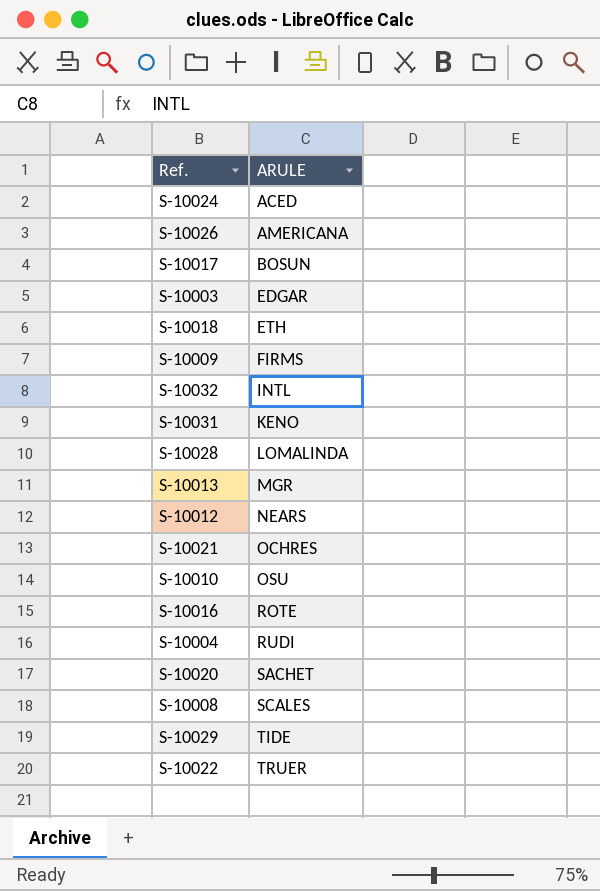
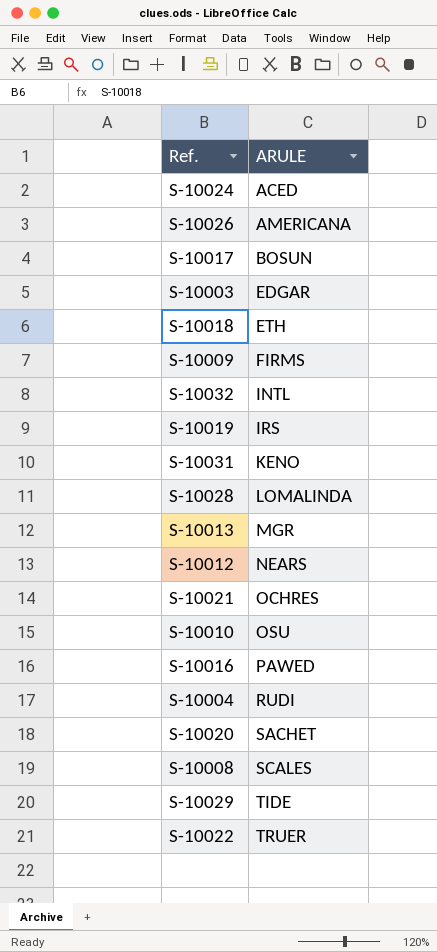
row S-10019: none -> IRS
S-10016 | ARULE: ROTE -> PAWED

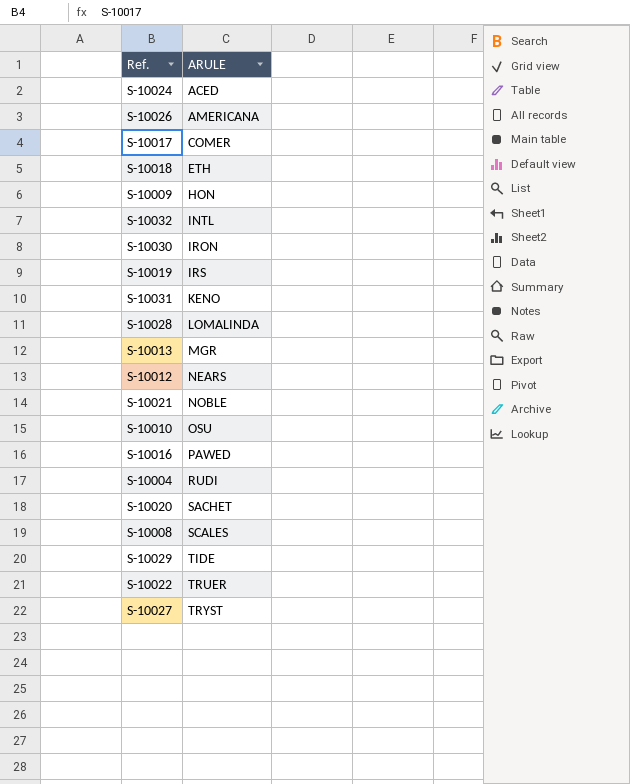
row S-10003: EDGAR -> none
S-10017 | ARULE: BOSUN -> COMER
S-10009 | ARULE: FIRMS -> HON
row S-10030: none -> IRON
S-10021 | ARULE: OCHRES -> NOBLE
row S-10027: none -> TRYST

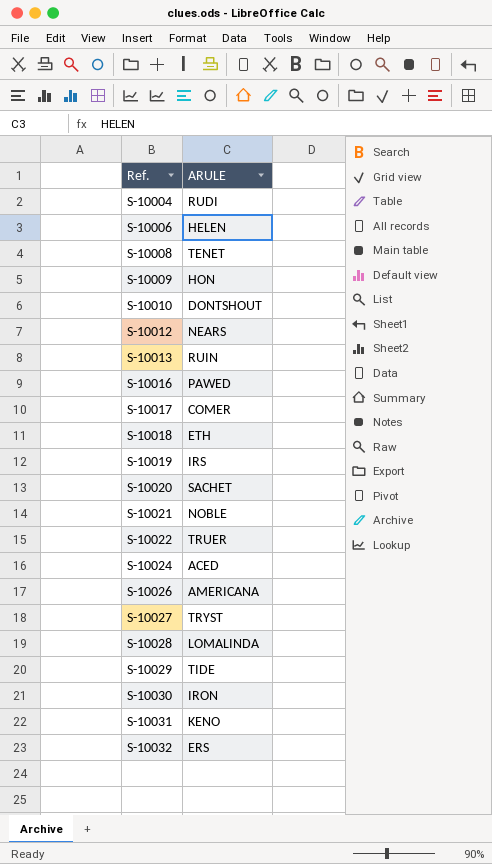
row order: ARULE ascending -> Ref. ascending
row S-10006: none -> HELEN
S-10008 | ARULE: SCALES -> TENET
S-10010 | ARULE: OSU -> DONTSHOUT
S-10013 | ARULE: MGR -> RUIN
S-10032 | ARULE: INTL -> ERS

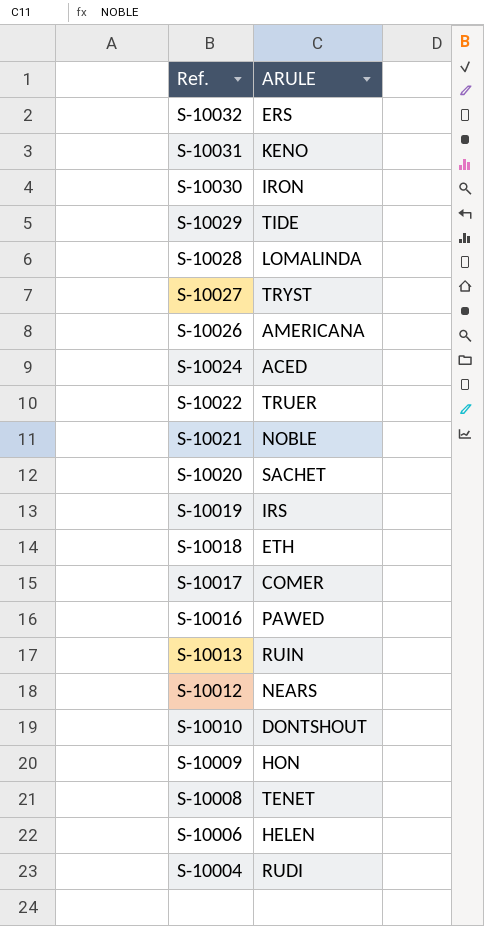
row order: Ref. ascending -> Ref. descending

